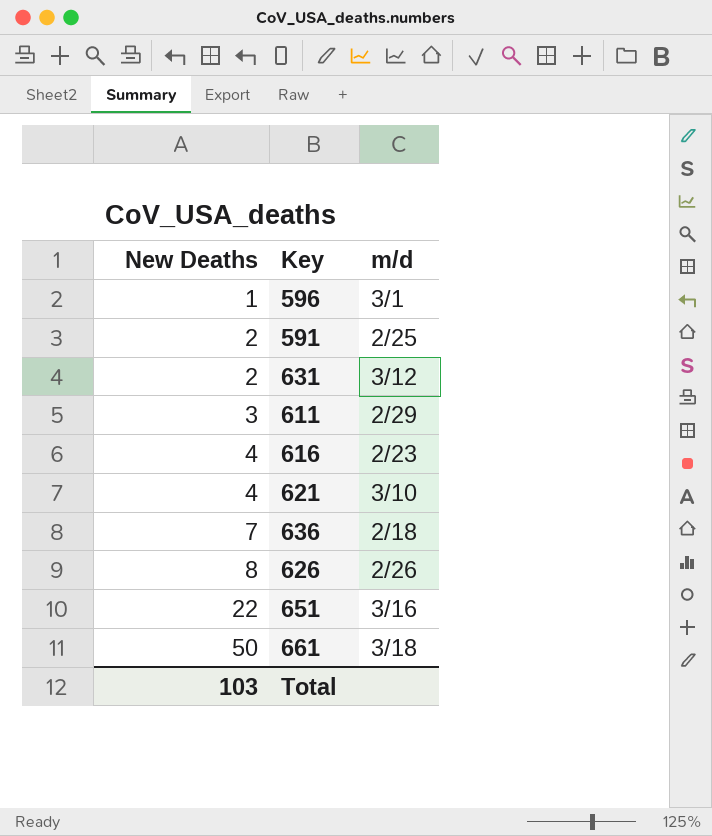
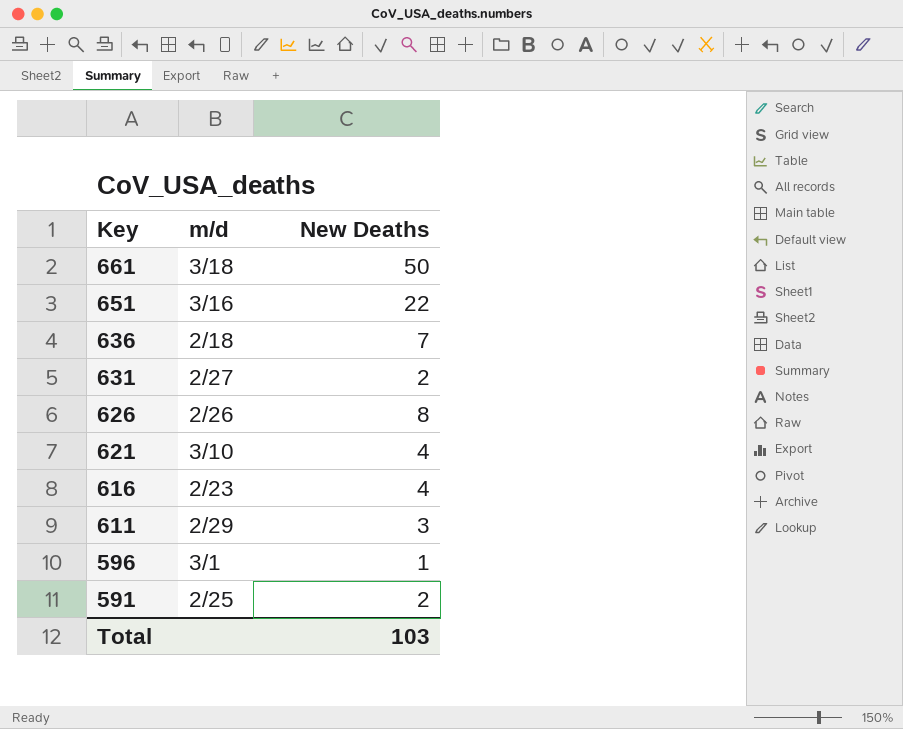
row order: New Deaths ascending -> Key descending
column New Deaths | position: 1 -> 3
631 | m/d: 3/12 -> 2/27

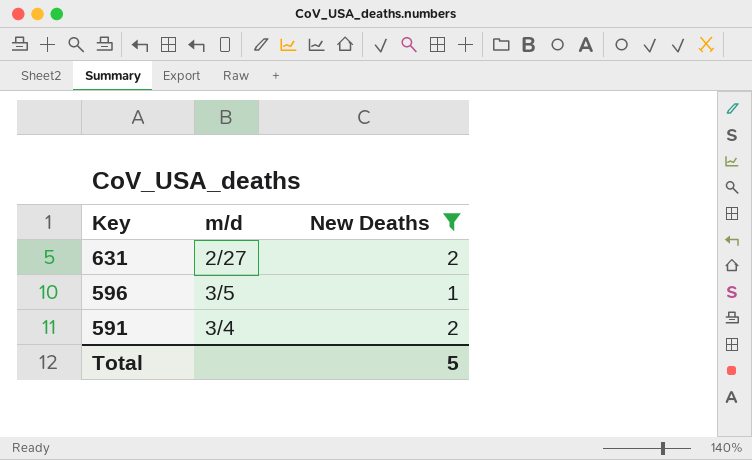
filter: none -> New Deaths <= 2
596 | m/d: 3/1 -> 3/5
591 | m/d: 2/25 -> 3/4
Total | New Deaths: 103 -> 5

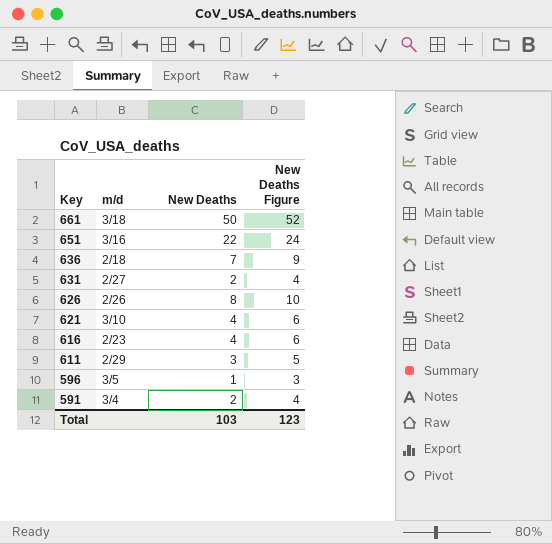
filter: New Deaths <= 2 -> none
column New Deaths Figure | formula: none -> [New Deaths] + 2
Total | New Deaths: 5 -> 103

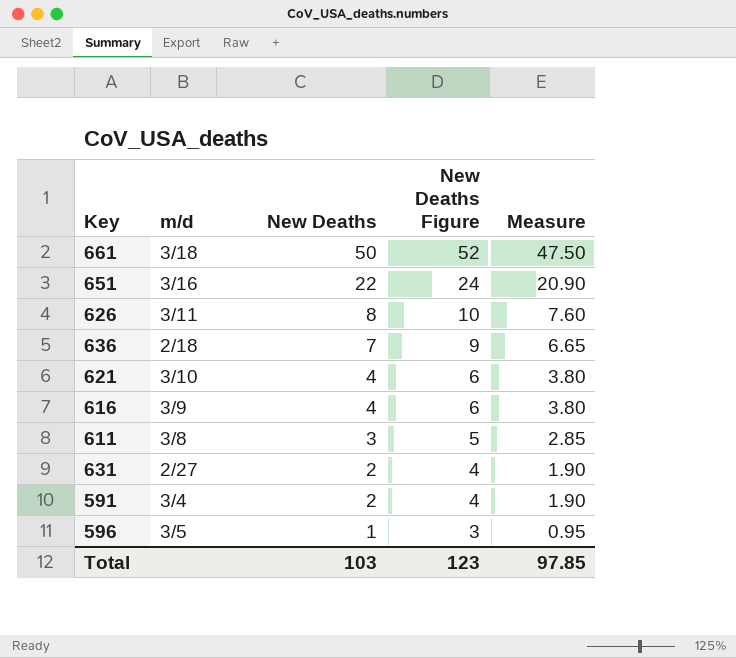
row order: Key descending -> New Deaths descending
column Measure | formula: none -> [New Deaths] * 0.95
626 | m/d: 2/26 -> 3/11
616 | m/d: 2/23 -> 3/9
611 | m/d: 2/29 -> 3/8

